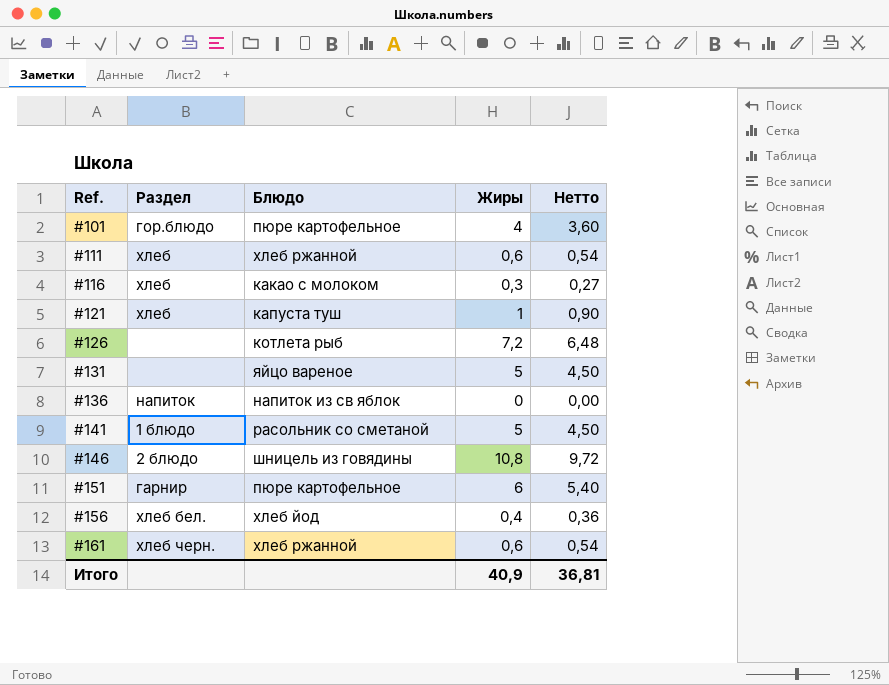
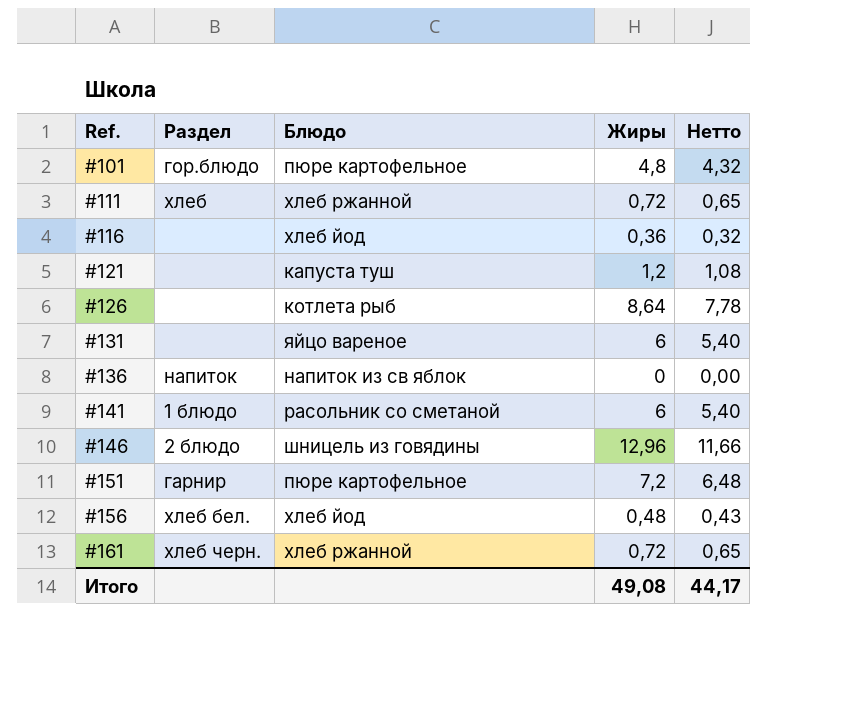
#101 | Жиры: 4 -> 4,8
#101 | Нетто: 3,60 -> 4,32
#111 | Жиры: 0,6 -> 0,72
#111 | Нетто: 0,54 -> 0,65
#116 | Раздел: хлеб -> none
#116 | Блюдо: какао с молоком -> хлеб йод
#116 | Жиры: 0,3 -> 0,36
#116 | Нетто: 0,27 -> 0,32
#121 | Раздел: хлеб -> none
#121 | Жиры: 1 -> 1,2
#121 | Нетто: 0,90 -> 1,08
#126 | Жиры: 7,2 -> 8,64
#126 | Нетто: 6,48 -> 7,78
#131 | Жиры: 5 -> 6
#131 | Нетто: 4,50 -> 5,40
#141 | Жиры: 5 -> 6
#141 | Нетто: 4,50 -> 5,40
#146 | Жиры: 10,8 -> 12,96
#146 | Нетто: 9,72 -> 11,66
#151 | Жиры: 6 -> 7,2
#151 | Нетто: 5,40 -> 6,48
#156 | Жиры: 0,4 -> 0,48
#156 | Нетто: 0,36 -> 0,43
#161 | Жиры: 0,6 -> 0,72
#161 | Нетто: 0,54 -> 0,65
Итого | Жиры: 40,9 -> 49,08
Итого | Нетто: 36,81 -> 44,17

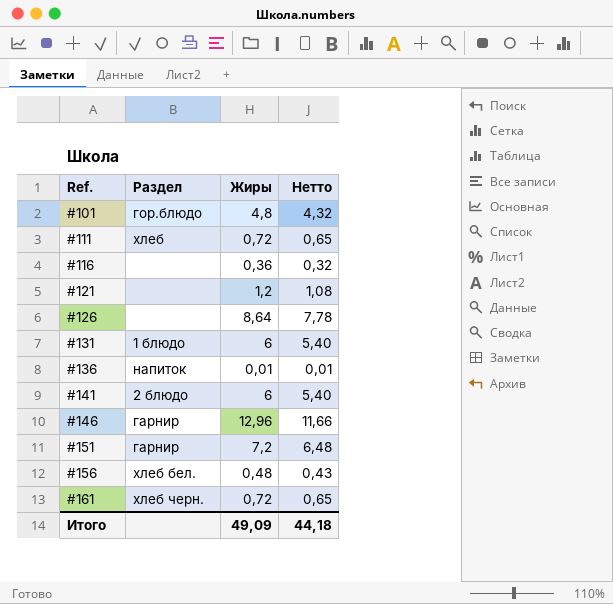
column Блюдо | position: 3 -> none
#131 | Раздел: none -> 1 блюдо
#136 | Жиры: 0 -> 0,01
#136 | Нетто: 0,00 -> 0,01
#141 | Раздел: 1 блюдо -> 2 блюдо
#146 | Раздел: 2 блюдо -> гарнир
Итого | Жиры: 49,08 -> 49,09
Итого | Нетто: 44,17 -> 44,18

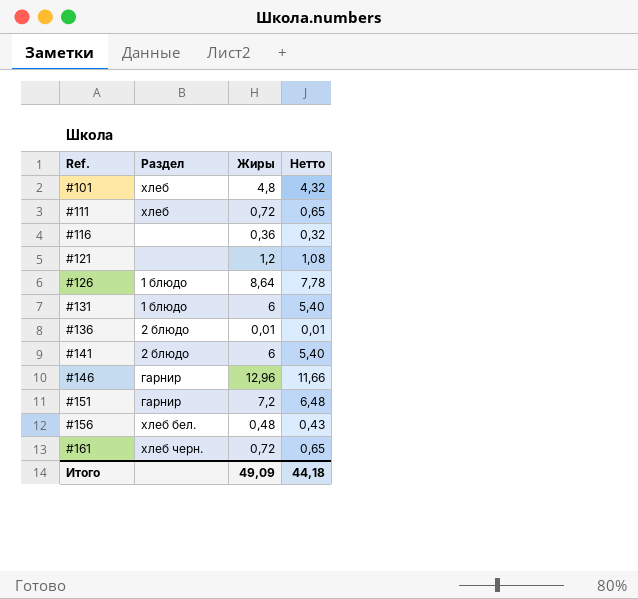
#101 | Раздел: гор.блюдо -> хлеб
#126 | Раздел: none -> 1 блюдо
#136 | Раздел: напиток -> 2 блюдо

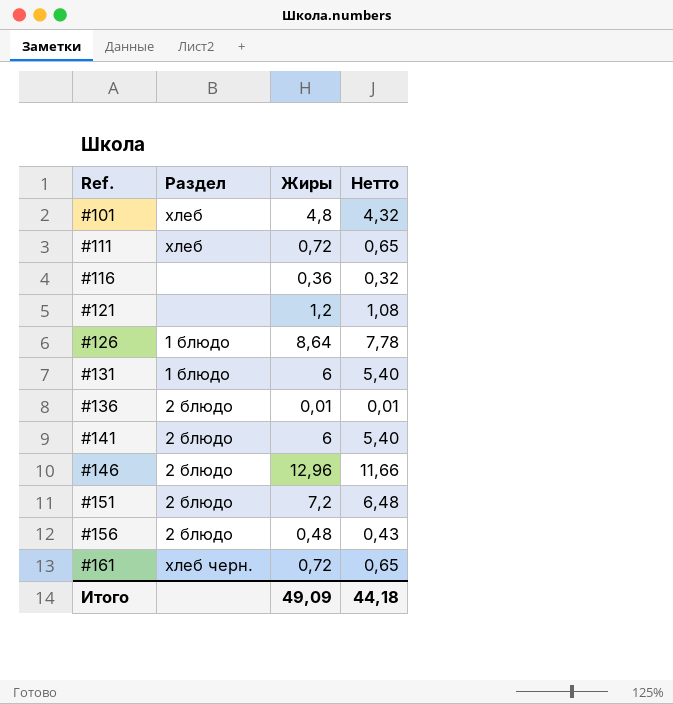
#146 | Раздел: гарнир -> 2 блюдо
#151 | Раздел: гарнир -> 2 блюдо
#156 | Раздел: хлеб бел. -> 2 блюдо

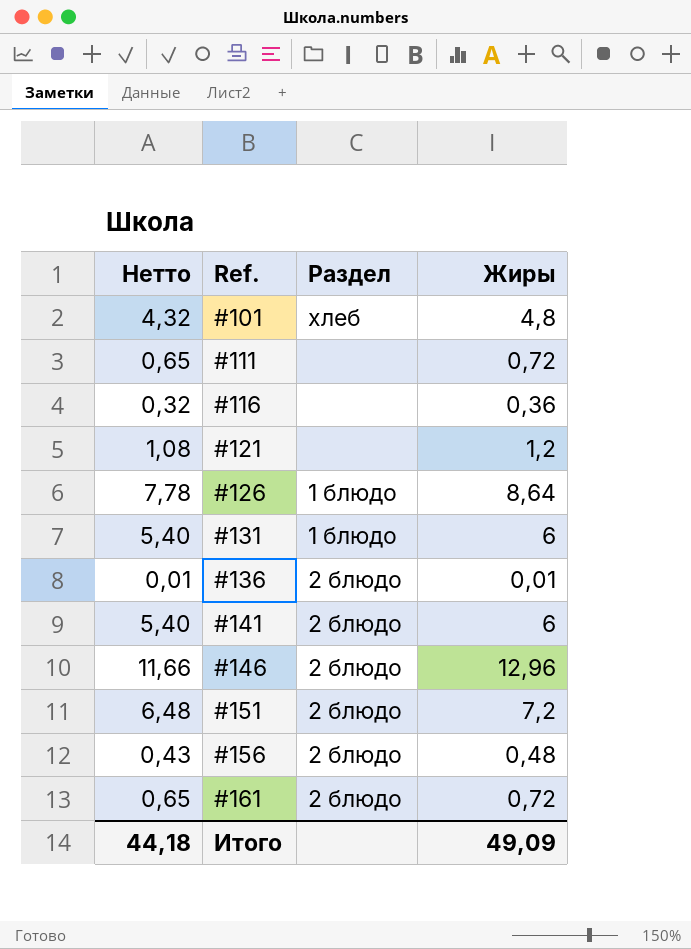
column Нетто | position: 4 -> 1
#111 | Раздел: хлеб -> none
#161 | Раздел: хлеб черн. -> 2 блюдо

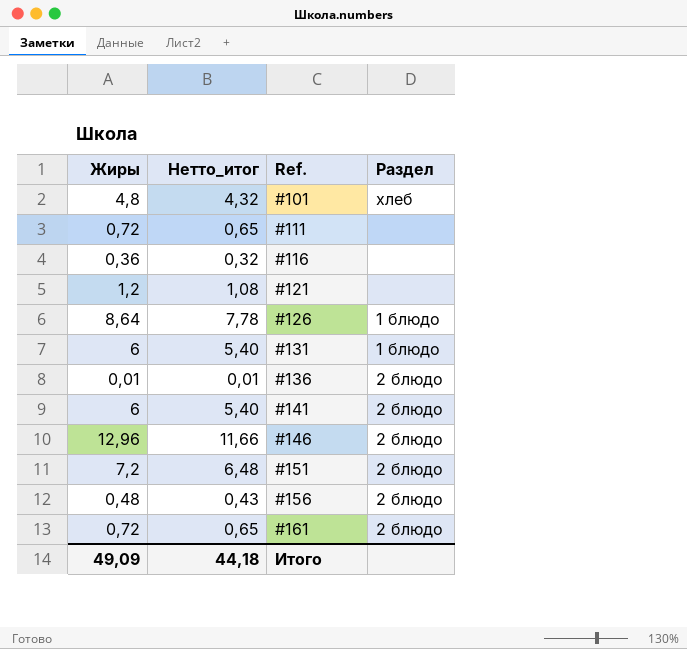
column Жиры | position: 4 -> 1
column name: Нетто -> Нетто_итог

